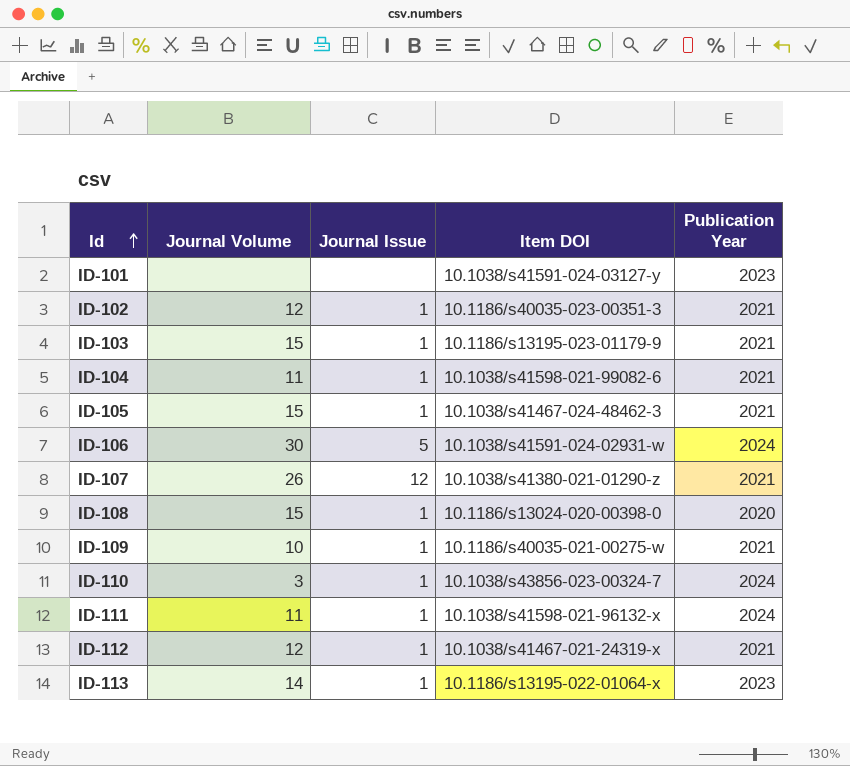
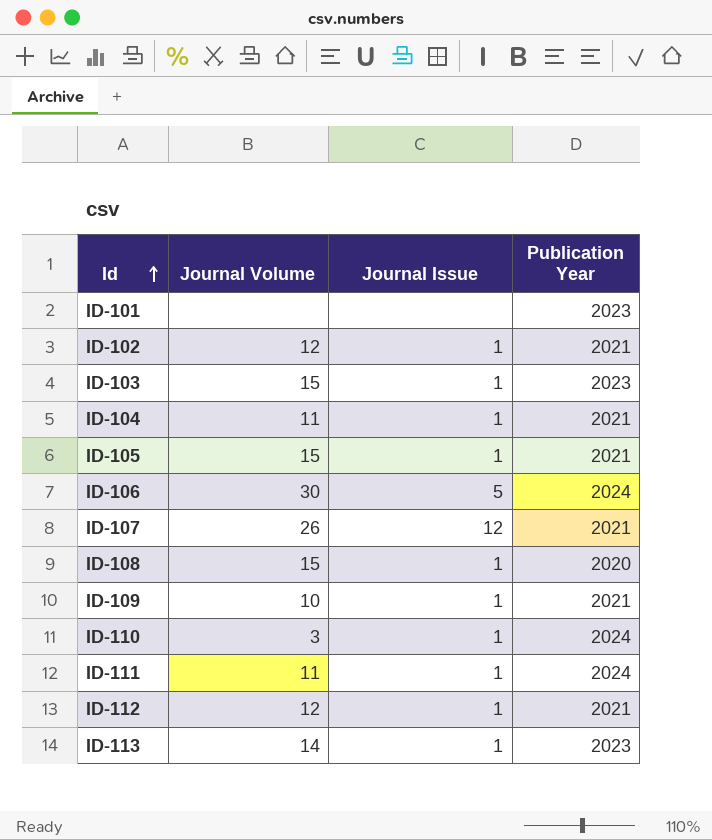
column Item DOI | position: 4 -> none
ID-103 | Publication Year: 2021 -> 2023

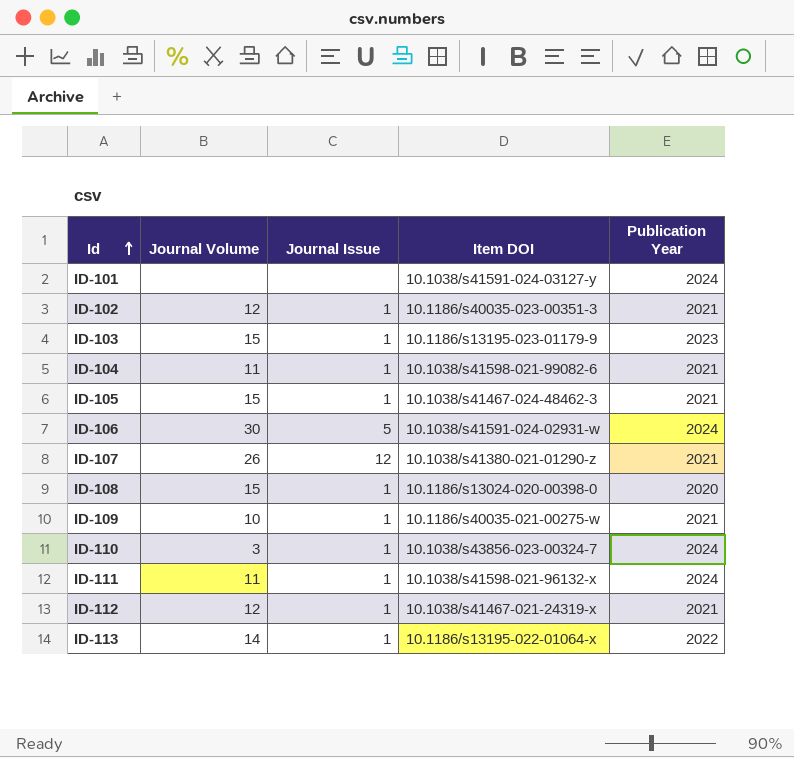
column Item DOI | position: none -> 4
ID-101 | Publication Year: 2023 -> 2024
ID-113 | Publication Year: 2023 -> 2022

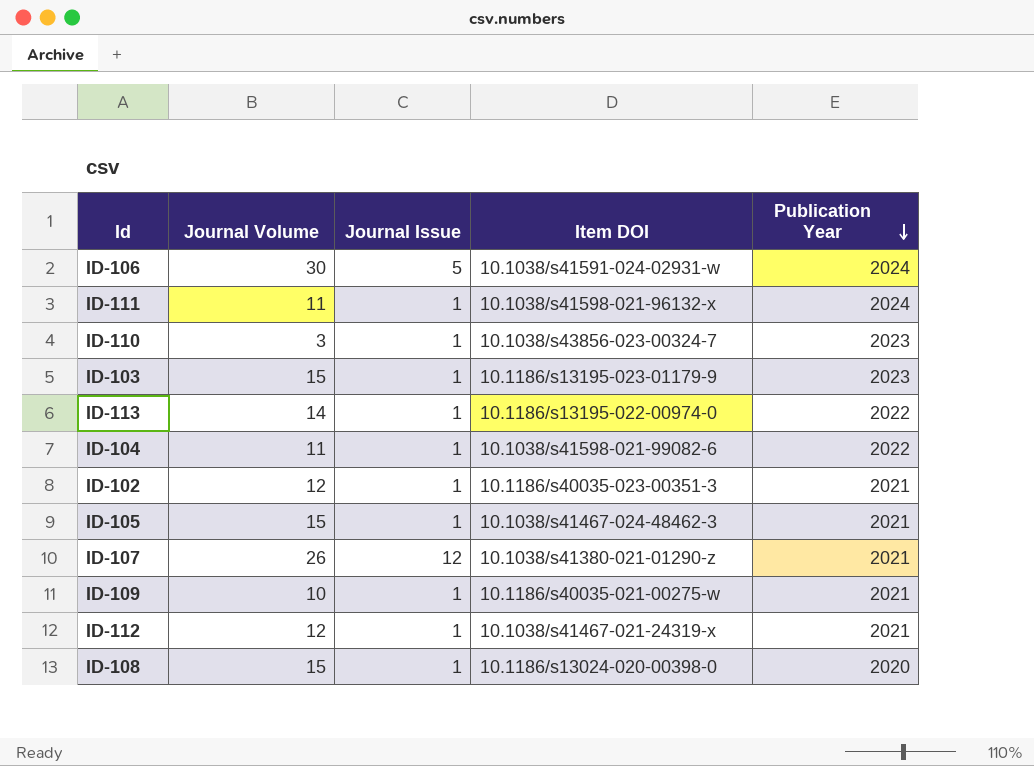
row order: Id ascending -> Publication Year descending
row ID-101: none | none | 10.1038/s41591-024-03127-y | 2024 -> none
ID-110 | Publication Year: 2024 -> 2023
ID-113 | Item DOI: 10.1186/s13195-022-01064-x -> 10.1186/s13195-022-00974-0
ID-104 | Publication Year: 2021 -> 2022

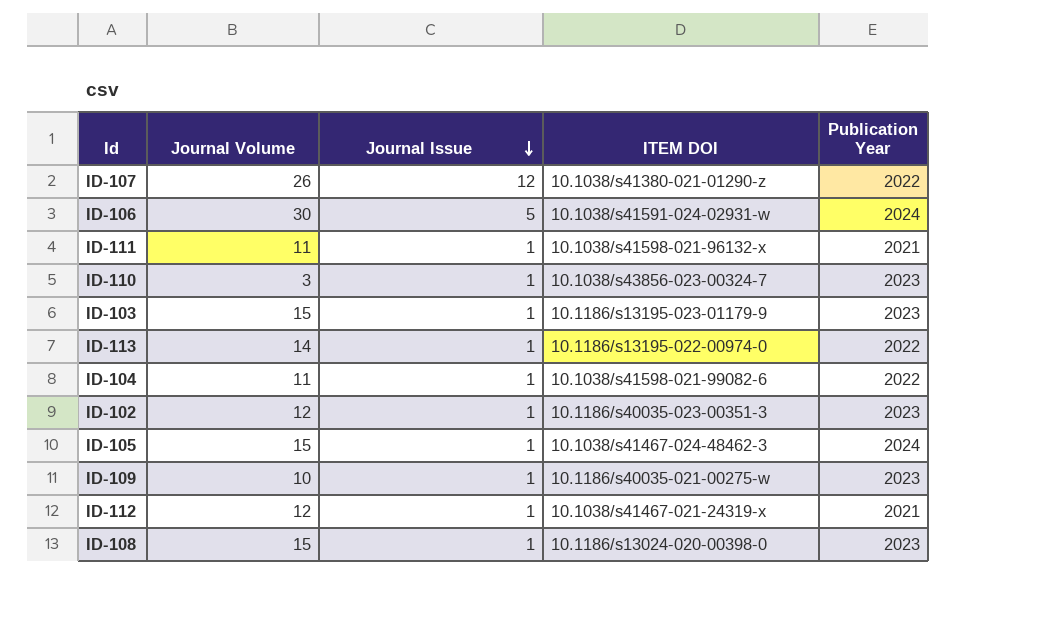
row order: Publication Year descending -> Journal Issue descending
column name: Item DOI -> ITEM DOI
ID-107 | Publication Year: 2021 -> 2022
ID-111 | Publication Year: 2024 -> 2021
ID-102 | Publication Year: 2021 -> 2023
ID-105 | Publication Year: 2021 -> 2024
ID-109 | Publication Year: 2021 -> 2023
ID-108 | Publication Year: 2020 -> 2023

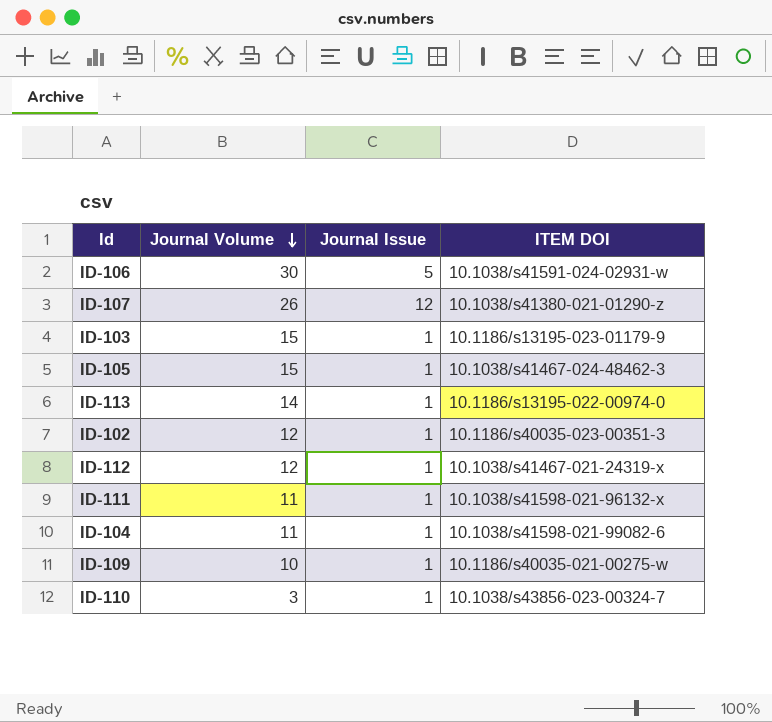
row order: Journal Issue descending -> Journal Volume descending
column Publication Year | position: 5 -> none
row ID-108: 15 | 1 | 10.1186/s13024-020-00398-0 | 2023 -> none

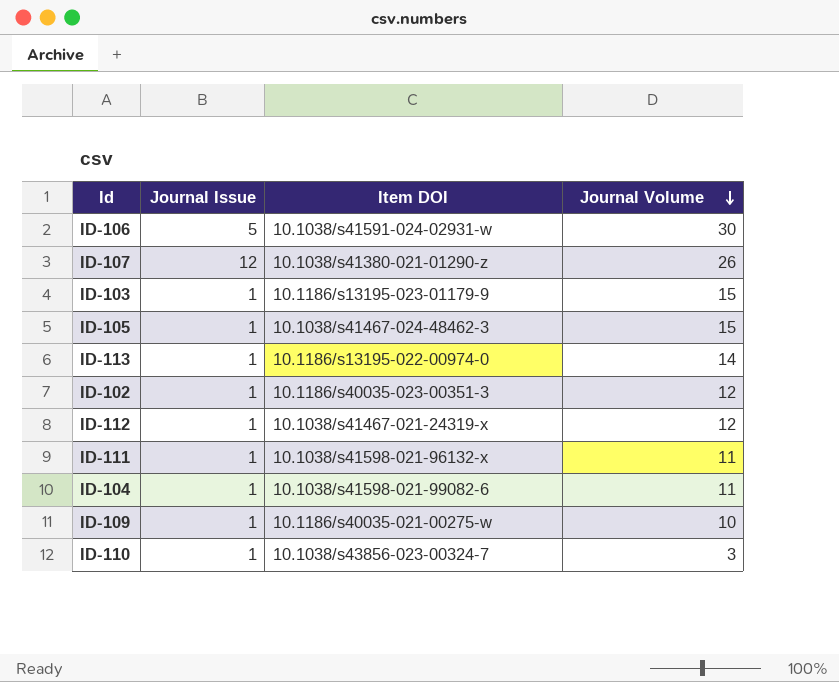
column name: ITEM DOI -> Item DOI
column Journal Volume | position: 2 -> 4

